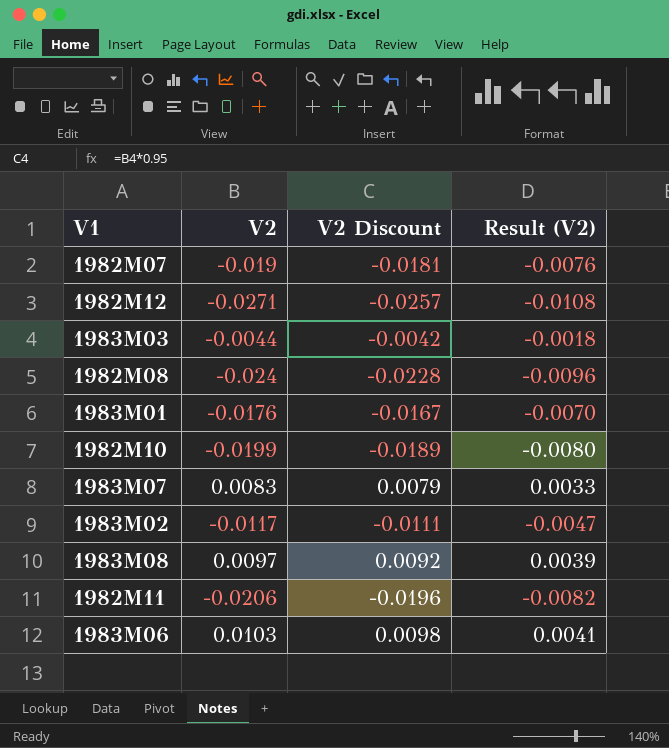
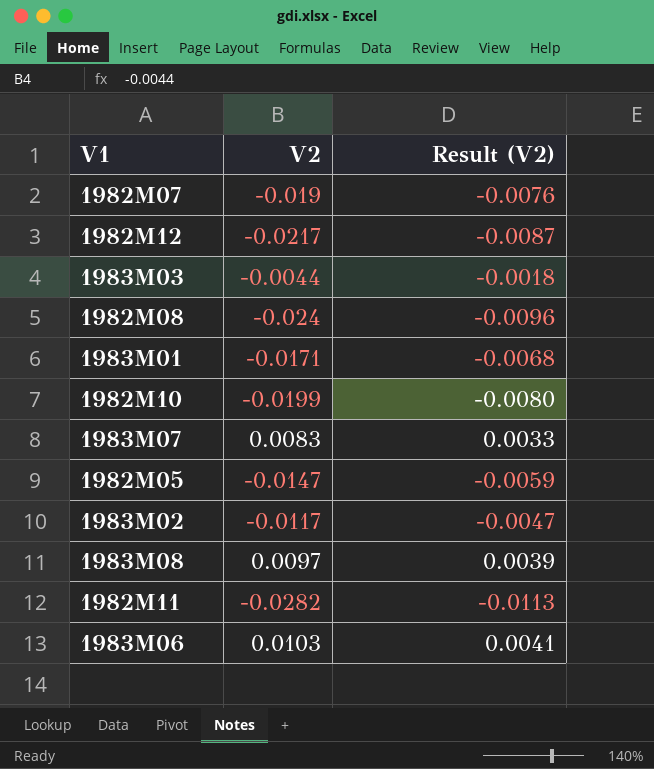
column V2 Discount | formula: [V2] * 0.95 -> none
1982M12 | V2: -0.0271 -> -0.0217
1982M12 | Result (V2): -0.0108 -> -0.0087
1983M01 | V2: -0.0176 -> -0.0171
1983M01 | Result (V2): -0.0070 -> -0.0068
row 1982M05: none -> -0.0147 | -0.0059
1982M11 | V2: -0.0206 -> -0.0282
1982M11 | Result (V2): -0.0082 -> -0.0113

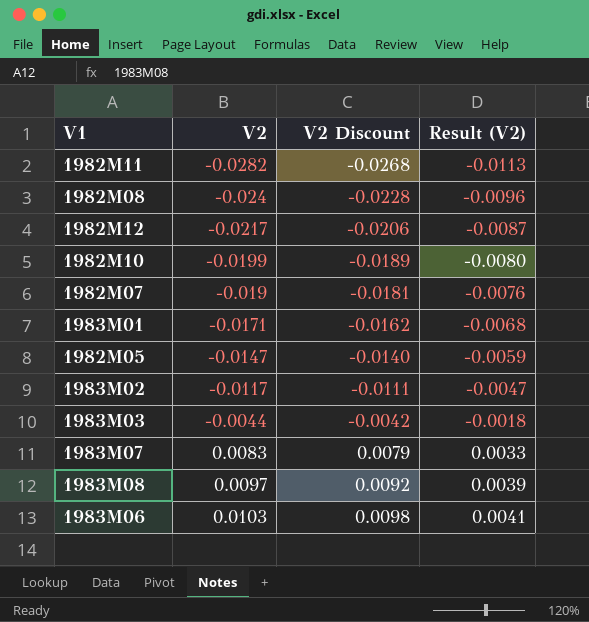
row order: none -> V2 ascending
column V2 Discount | formula: none -> [V2] * 0.95

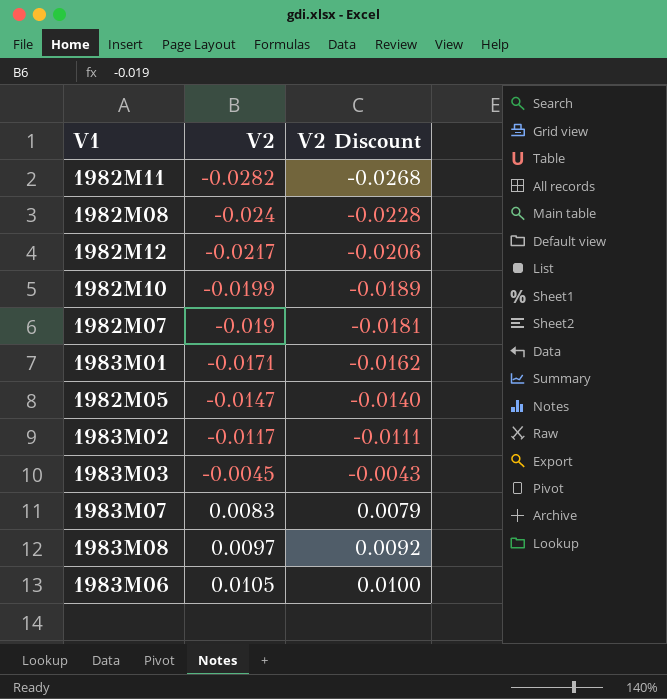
column Result (V2) | formula: [V2] * 0.4 -> none
1983M03 | V2: -0.0044 -> -0.0045
1983M03 | V2 Discount: -0.0042 -> -0.0043
1983M06 | V2: 0.0103 -> 0.0105
1983M06 | V2 Discount: 0.0098 -> 0.0100

